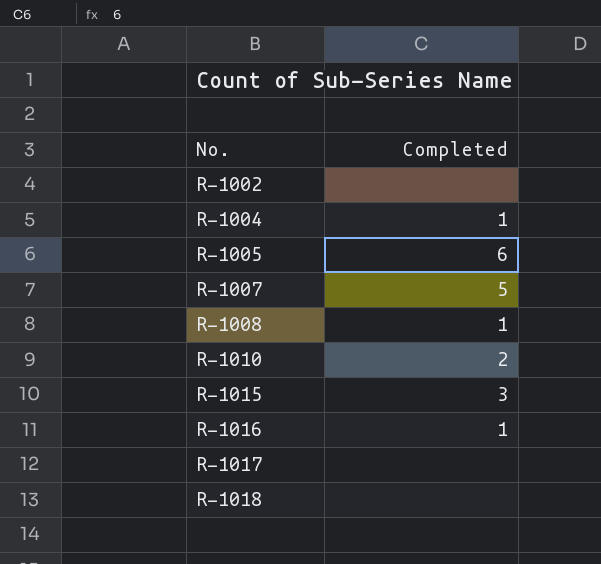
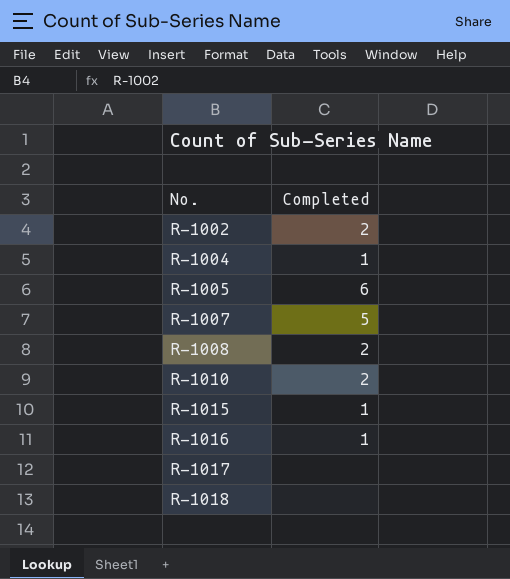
R-1002 | Completed: none -> 2
R-1008 | Completed: 1 -> 2
R-1015 | Completed: 3 -> 1

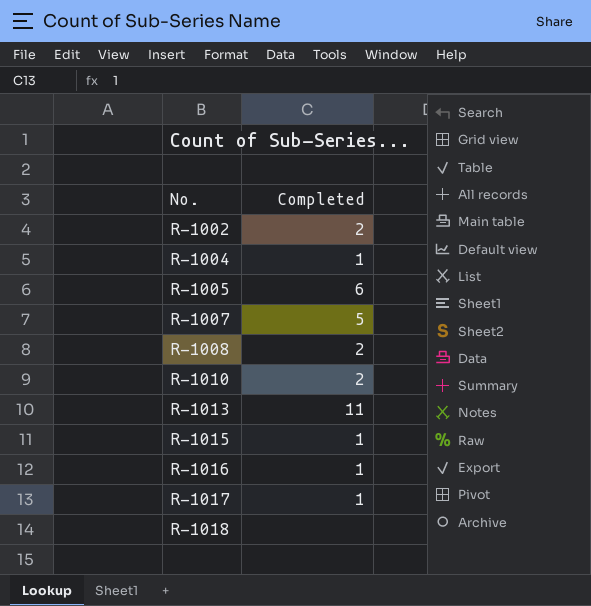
row R-1013: none -> 11
R-1017 | Completed: none -> 1

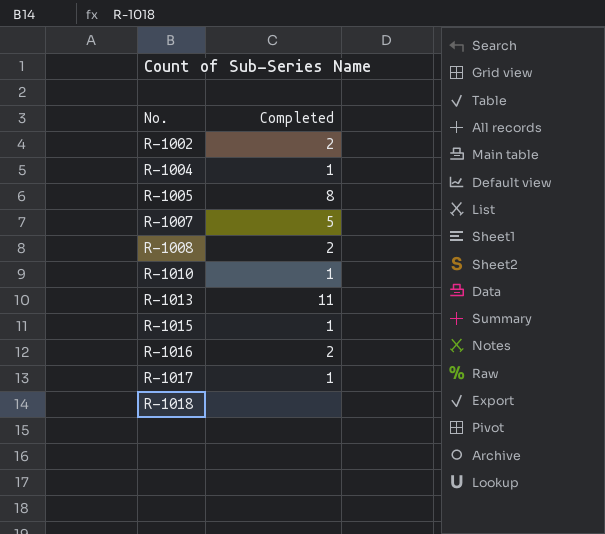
R-1005 | Completed: 6 -> 8
R-1010 | Completed: 2 -> 1
R-1016 | Completed: 1 -> 2

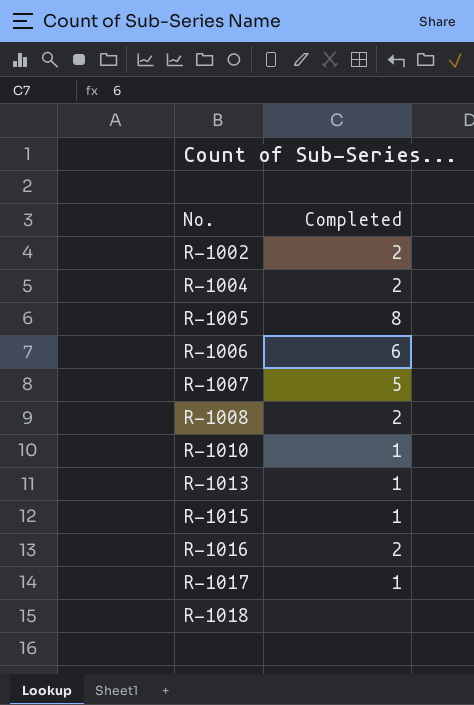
R-1004 | Completed: 1 -> 2
row R-1006: none -> 6
R-1013 | Completed: 11 -> 1

